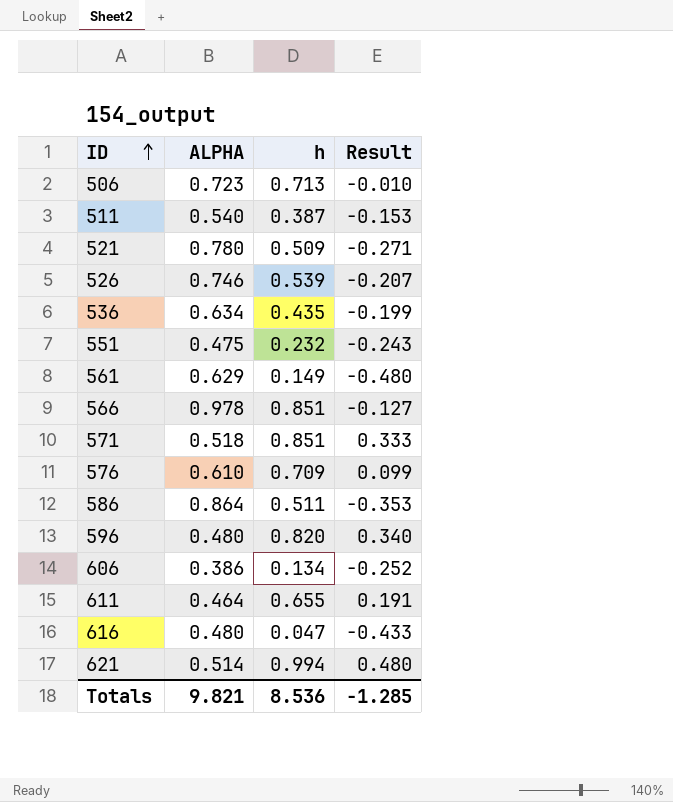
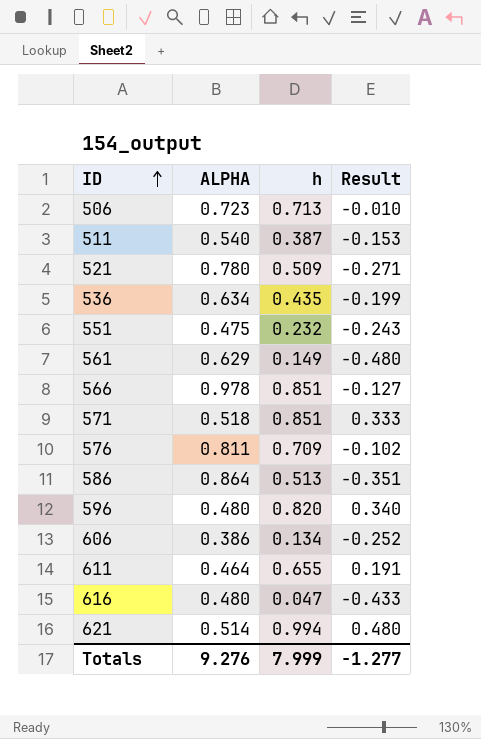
row 526: 0.746 | 0.539 | -0.207 -> none
576 | ALPHA: 0.610 -> 0.811
576 | Result: 0.099 -> -0.102
586 | h: 0.511 -> 0.513
586 | Result: -0.353 -> -0.351
Totals | ALPHA: 9.821 -> 9.276
Totals | h: 8.536 -> 7.999
Totals | Result: -1.285 -> -1.277

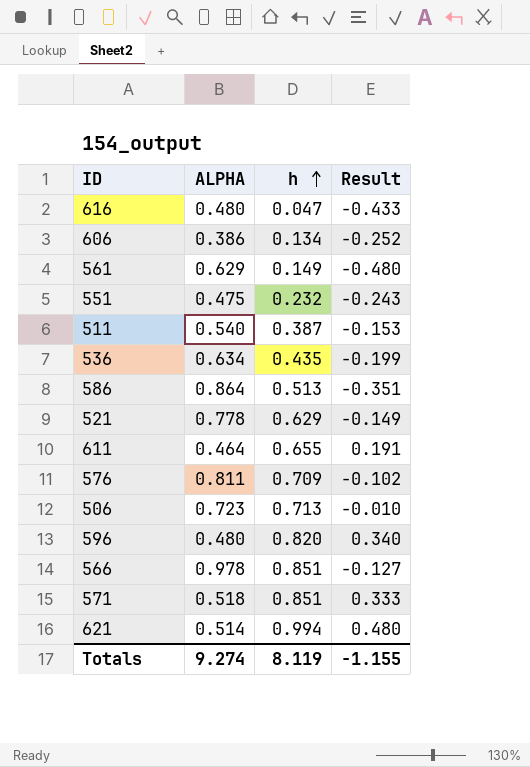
row order: ID ascending -> h ascending
521 | ALPHA: 0.780 -> 0.778
521 | h: 0.509 -> 0.629
521 | Result: -0.271 -> -0.149
Totals | ALPHA: 9.276 -> 9.274
Totals | h: 7.999 -> 8.119
Totals | Result: -1.277 -> -1.155

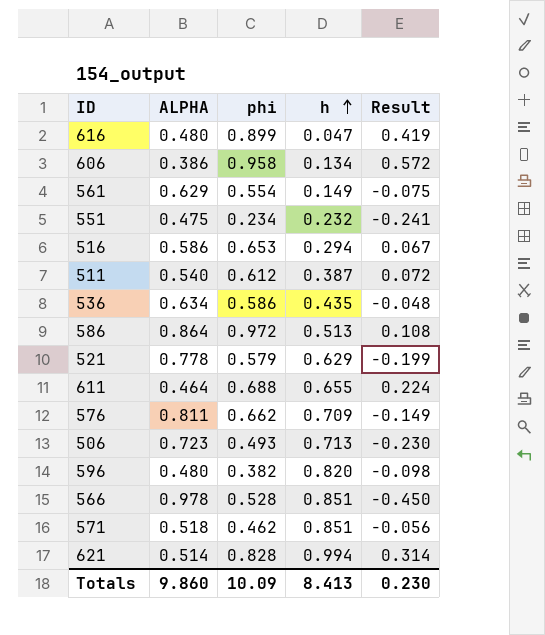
column phi | position: none -> 3
column Result | formula: [h] - [ALPHA] -> [phi] - [ALPHA]
row 516: none -> 0.586 | 0.653 | 0.294 | 0.067
Totals | ALPHA: 9.274 -> 9.860
Totals | h: 8.119 -> 8.413
Totals | Result: -1.155 -> 0.230

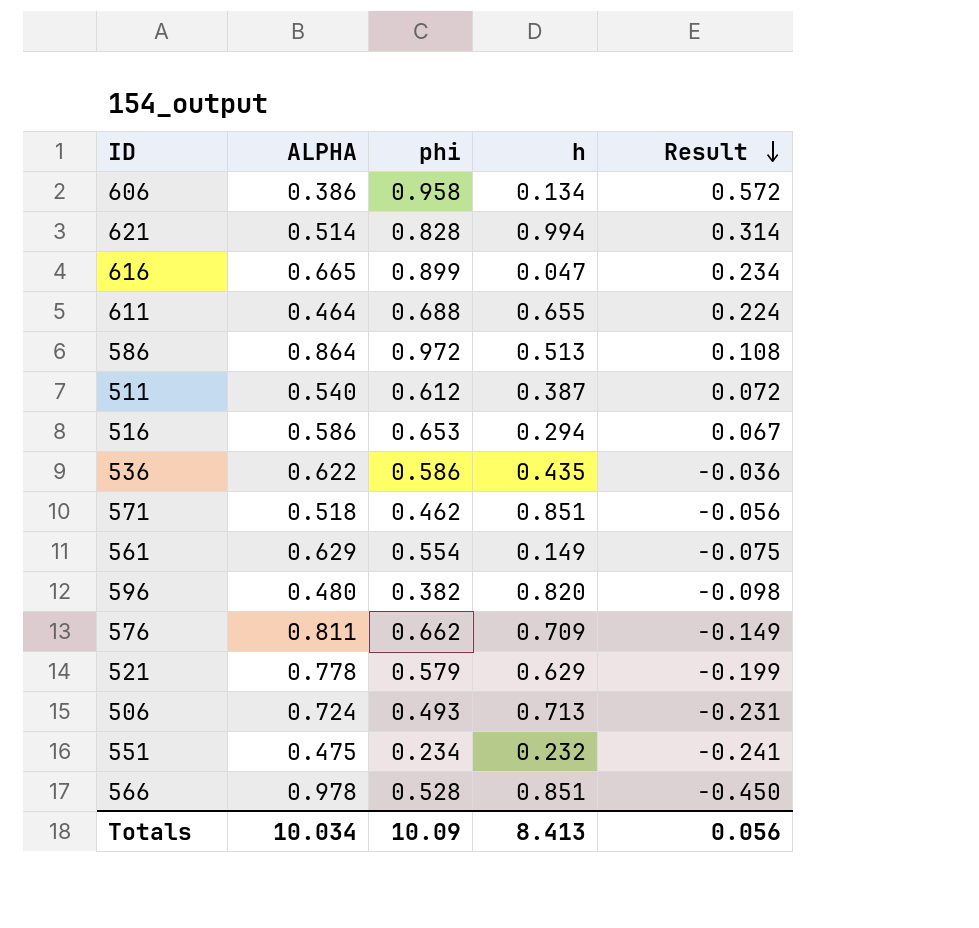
row order: h ascending -> Result descending
616 | ALPHA: 0.480 -> 0.665
616 | Result: 0.419 -> 0.234
536 | ALPHA: 0.634 -> 0.622
536 | Result: -0.048 -> -0.036
506 | ALPHA: 0.723 -> 0.724
506 | Result: -0.230 -> -0.231
Totals | ALPHA: 9.860 -> 10.034
Totals | Result: 0.230 -> 0.056

